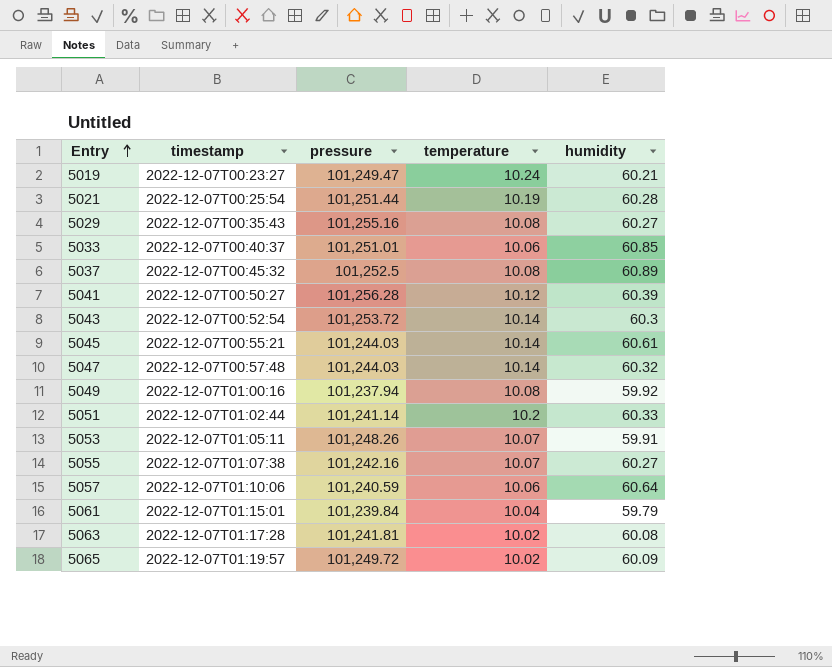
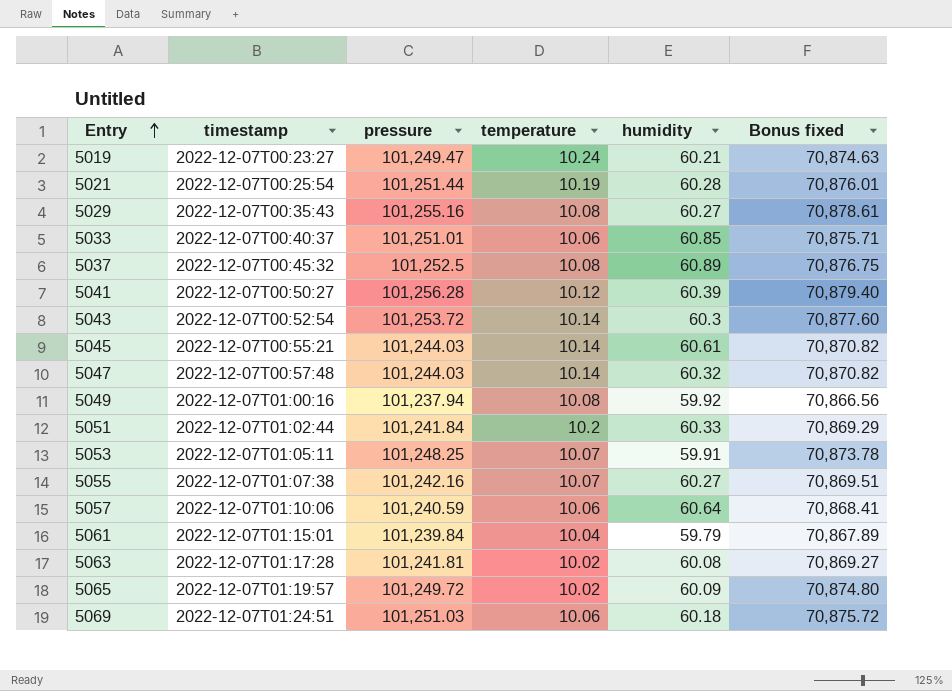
column Bonus fixed | formula: none -> [pressure] * 0.7
5051 | pressure: 101,241.14 -> 101,241.84
5053 | pressure: 101,248.26 -> 101,248.25
row 5069: none -> 2022-12-07T01:24:51 | 101,251.03 | 10.06 | 60.18 | 70,875.72

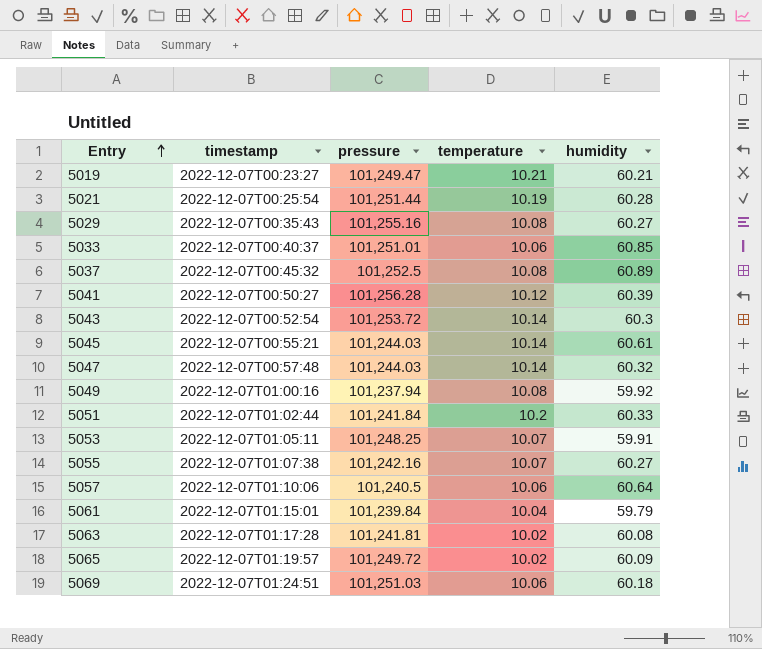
column Bonus fixed | formula: [pressure] * 0.7 -> none
5019 | temperature: 10.24 -> 10.21
5057 | pressure: 101,240.59 -> 101,240.5

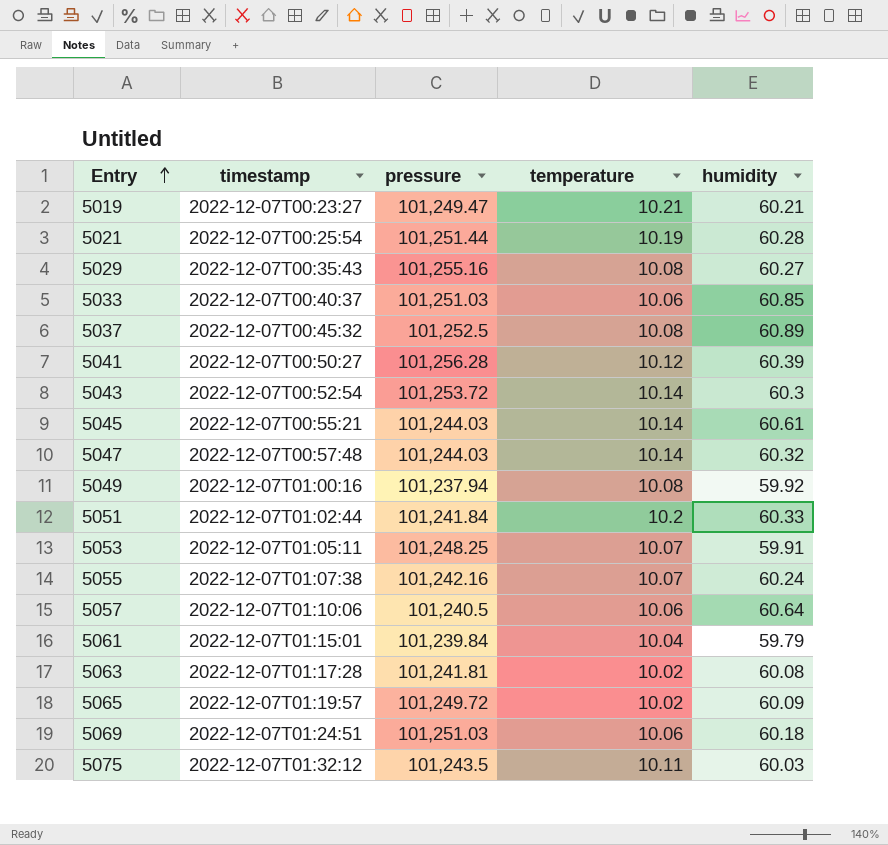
5033 | pressure: 101,251.01 -> 101,251.03
5055 | humidity: 60.27 -> 60.24
row 5075: none -> 2022-12-07T01:32:12 | 101,243.5 | 10.11 | 60.03

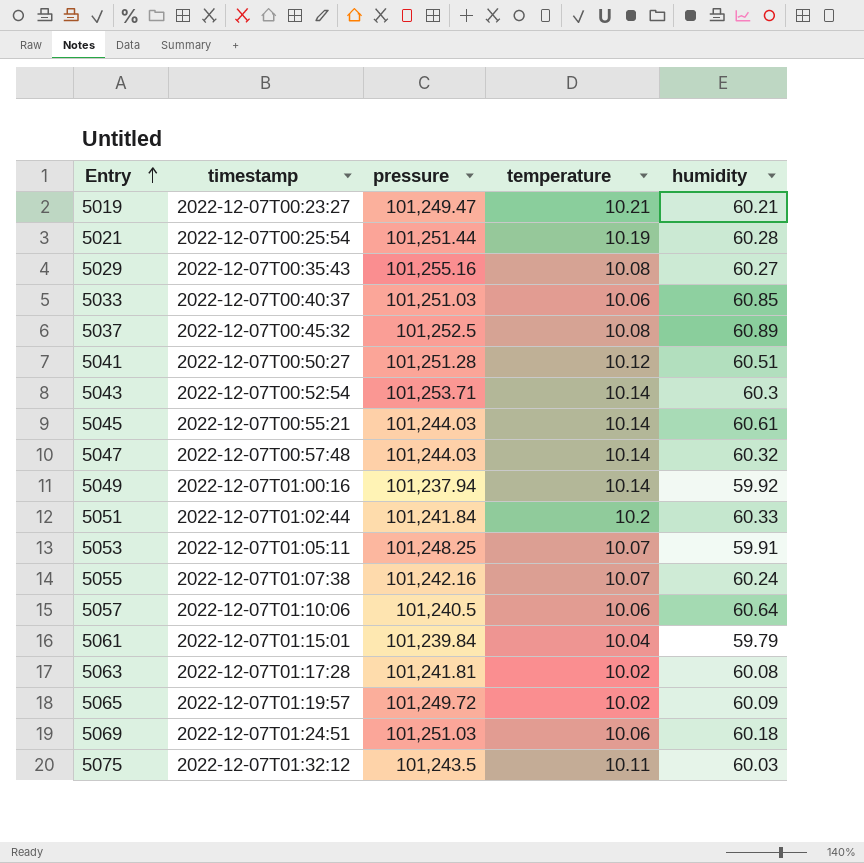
5041 | pressure: 101,256.28 -> 101,251.28
5041 | humidity: 60.39 -> 60.51
5043 | pressure: 101,253.72 -> 101,253.71
5049 | temperature: 10.08 -> 10.14

